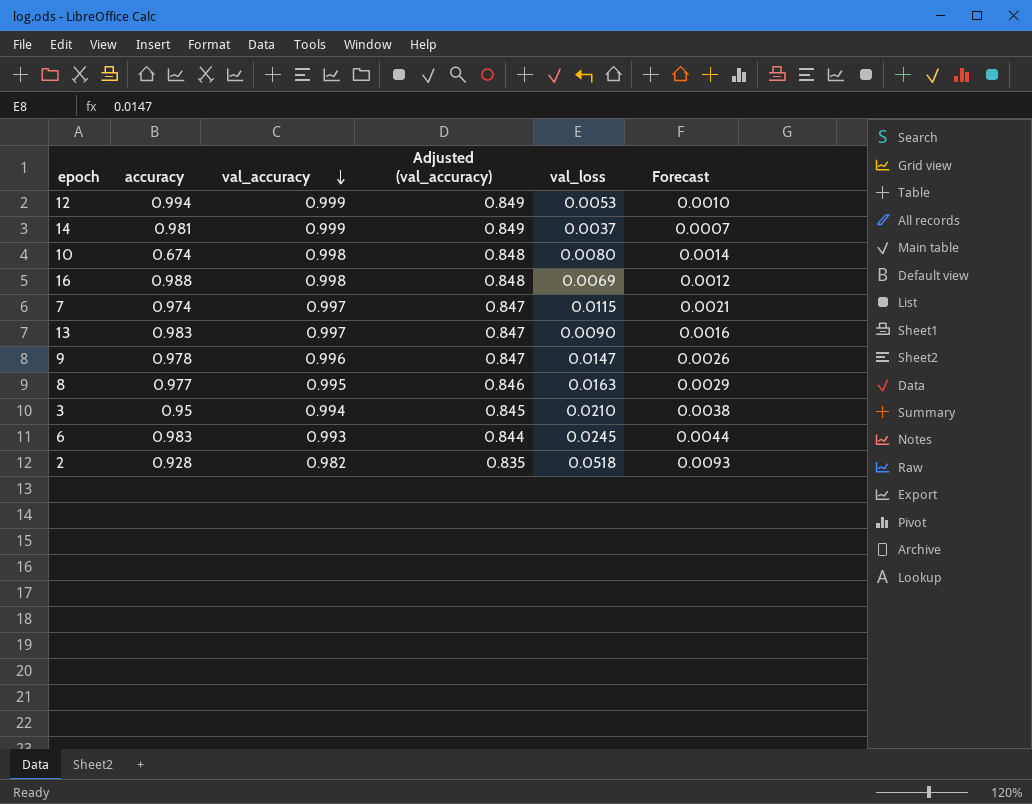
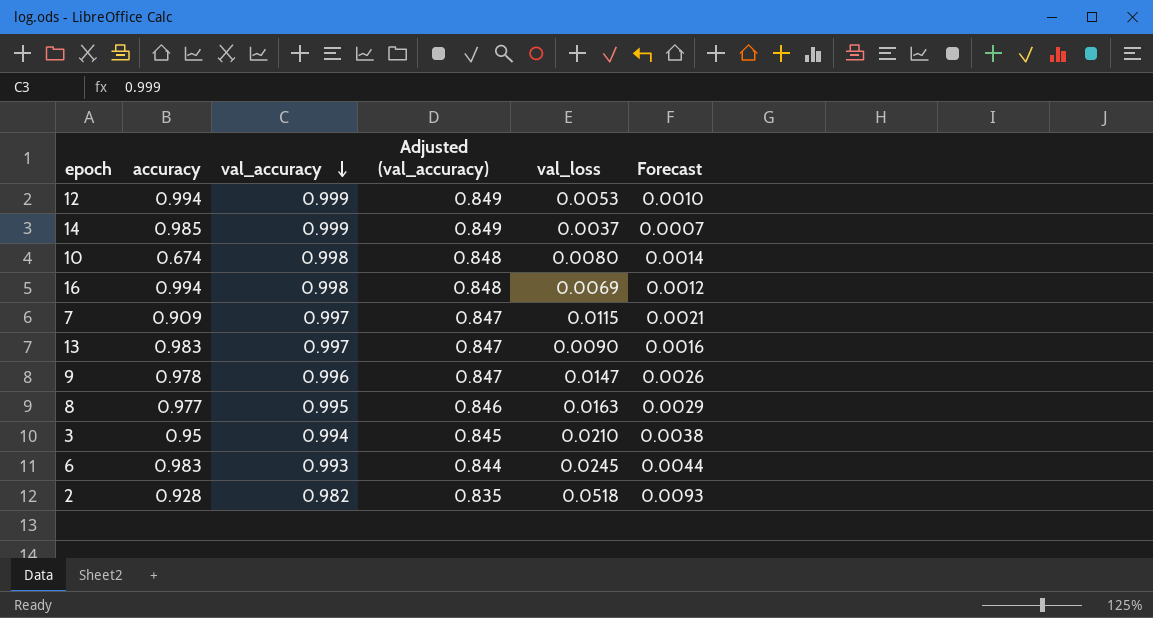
14 | accuracy: 0.981 -> 0.985
16 | accuracy: 0.988 -> 0.994
7 | accuracy: 0.974 -> 0.909

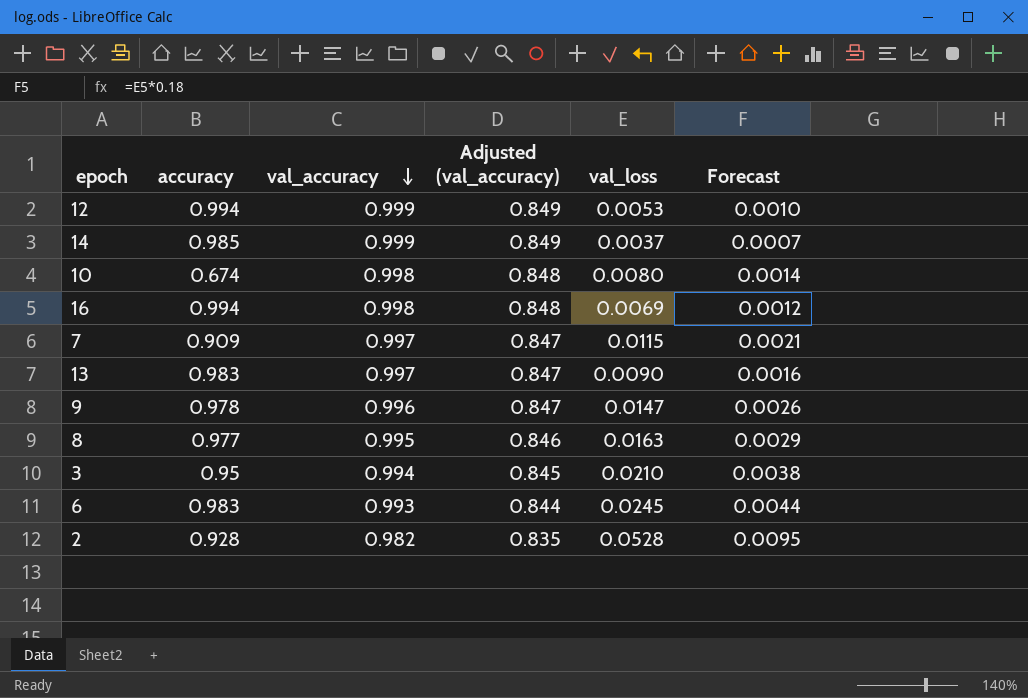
2 | val_loss: 0.0518 -> 0.0528
2 | Forecast: 0.0093 -> 0.0095

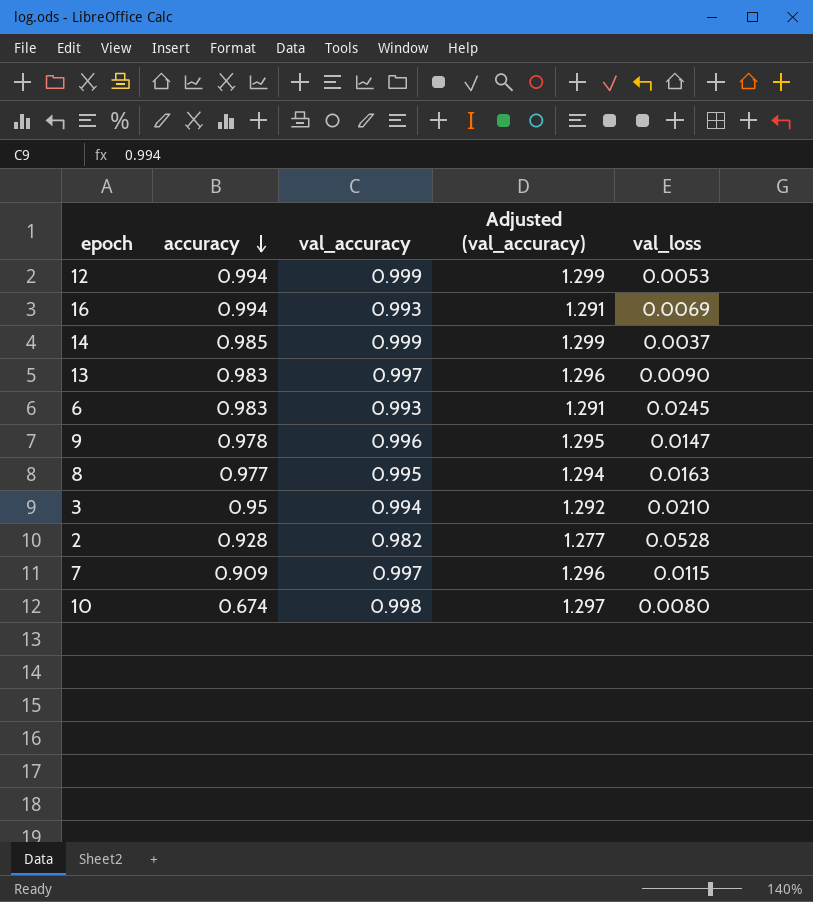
row order: val_accuracy descending -> accuracy descending
column Forecast | formula: [val_loss] * 0.18 -> none
column Adjusted (val_accuracy) | formula: [val_accuracy] * 0.85 -> [val_accuracy] * 1.3
16 | val_accuracy: 0.998 -> 0.993

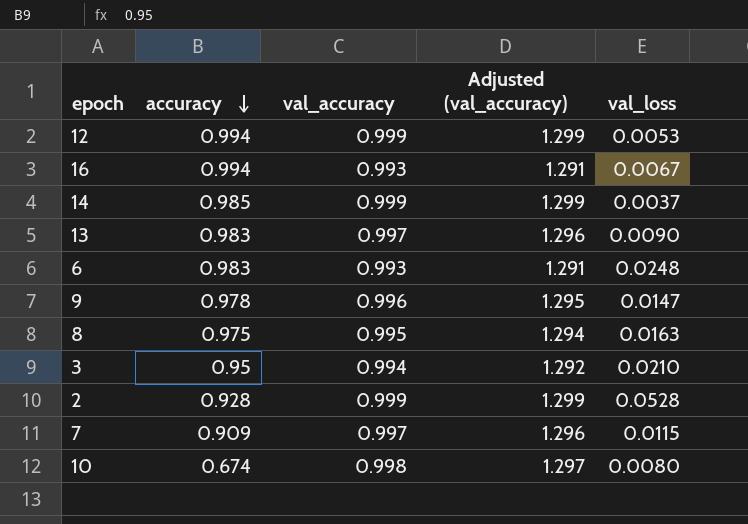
16 | val_loss: 0.0069 -> 0.0067
6 | val_loss: 0.0245 -> 0.0248
8 | accuracy: 0.977 -> 0.975
2 | val_accuracy: 0.982 -> 0.999
2 | Adjusted (val_accuracy): 1.277 -> 1.299

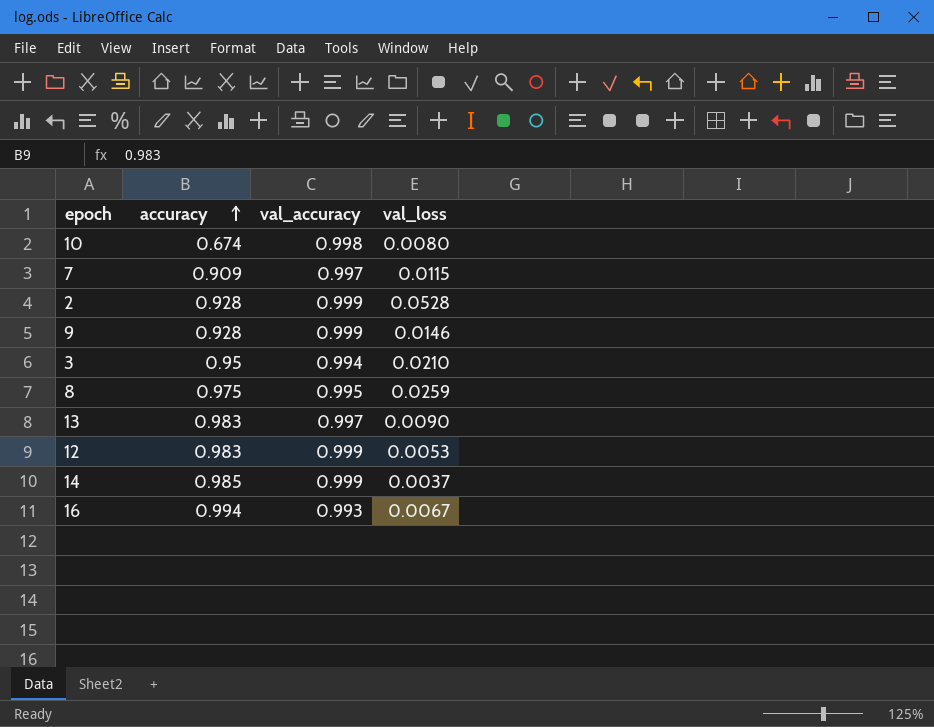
row order: accuracy descending -> accuracy ascending
column Adjusted (val_accuracy) | formula: [val_accuracy] * 1.3 -> none
row 6: 0.983 | 0.993 | 1.291 | 0.0248 -> none
9 | accuracy: 0.978 -> 0.928
9 | val_accuracy: 0.996 -> 0.999
9 | val_loss: 0.0147 -> 0.0146
8 | val_loss: 0.0163 -> 0.0259
12 | accuracy: 0.994 -> 0.983

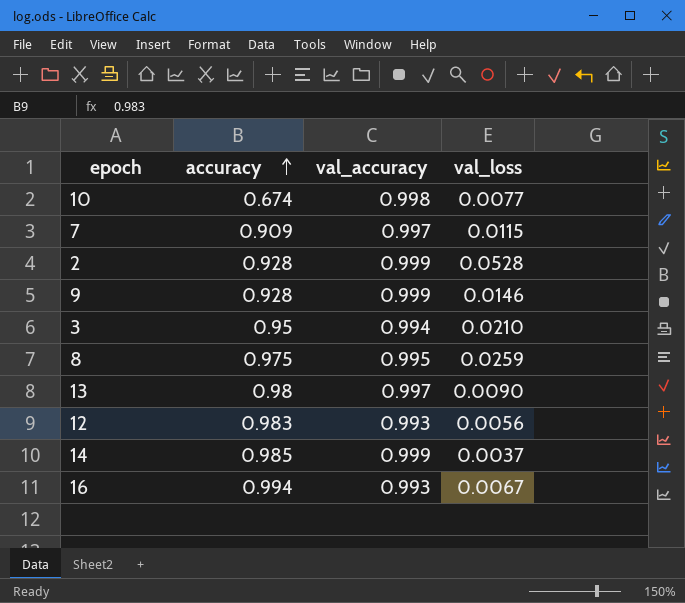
10 | val_loss: 0.0080 -> 0.0077
13 | accuracy: 0.983 -> 0.98
12 | val_accuracy: 0.999 -> 0.993
12 | val_loss: 0.0053 -> 0.0056

